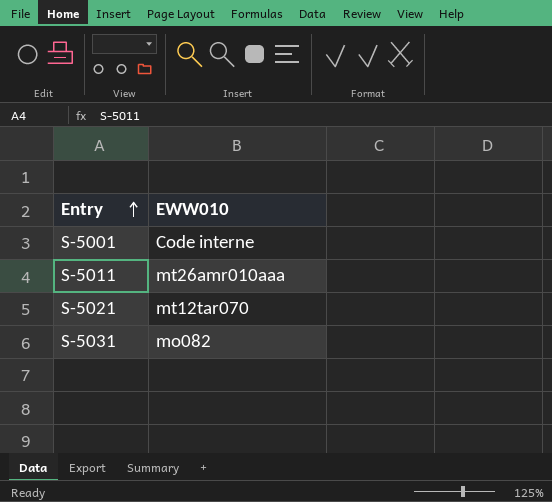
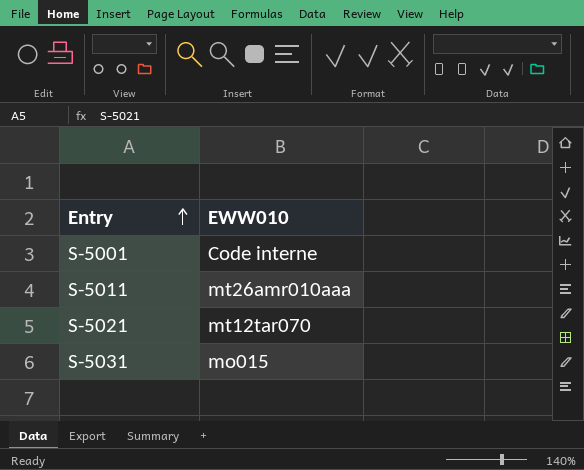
S-5031 | EWW010: mo082 -> mo015

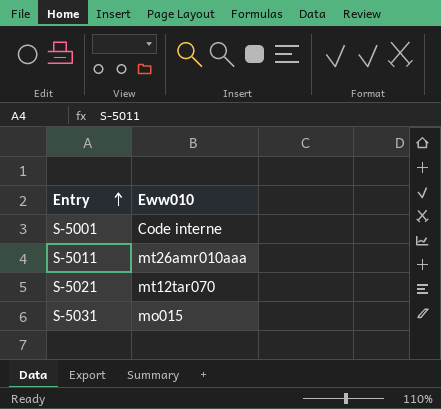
column name: EWW010 -> Eww010

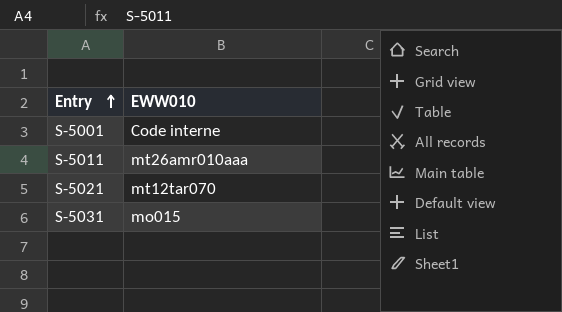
column name: Eww010 -> EWW010

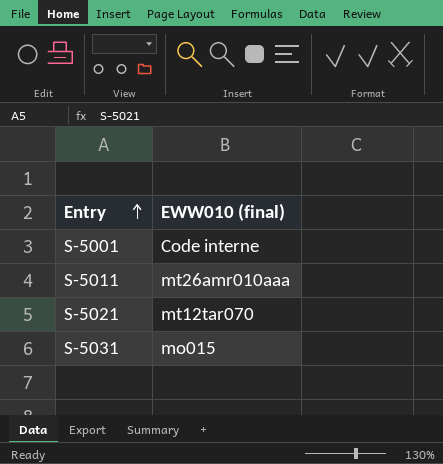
column name: EWW010 -> EWW010 (final)

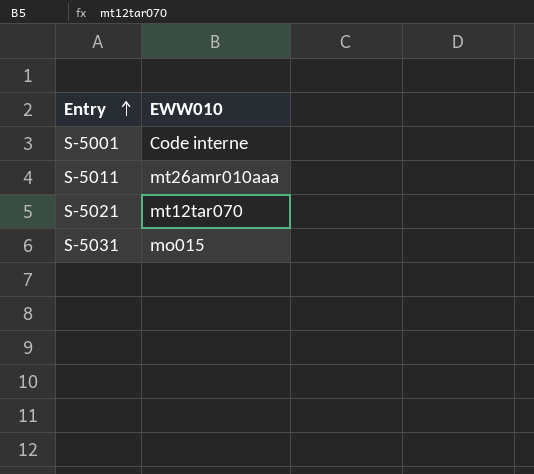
column name: EWW010 (final) -> EWW010

